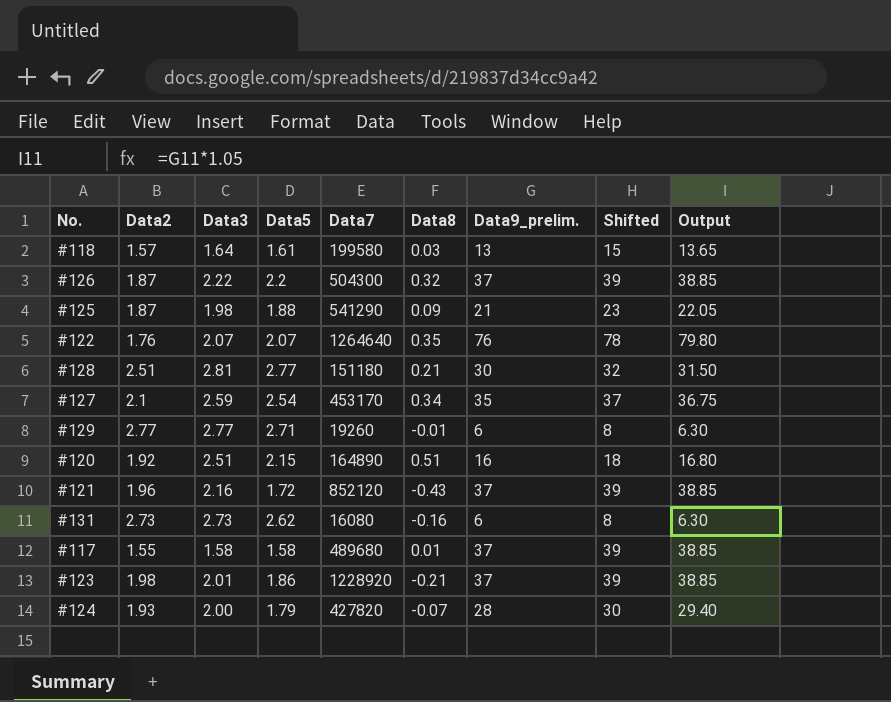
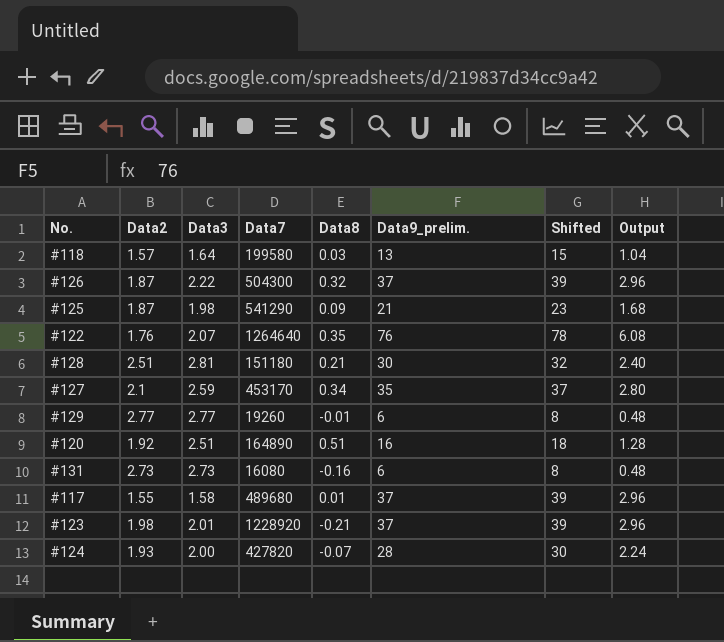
column Data5 | position: 4 -> none
column Output | formula: [Data9_prelim.] * 1.05 -> [Data9_prelim.] * 0.08
row #121: 1.96 | 2.16 | 1.72 | 852120 | -0.43 | 37 | 39 | 38.85 -> none

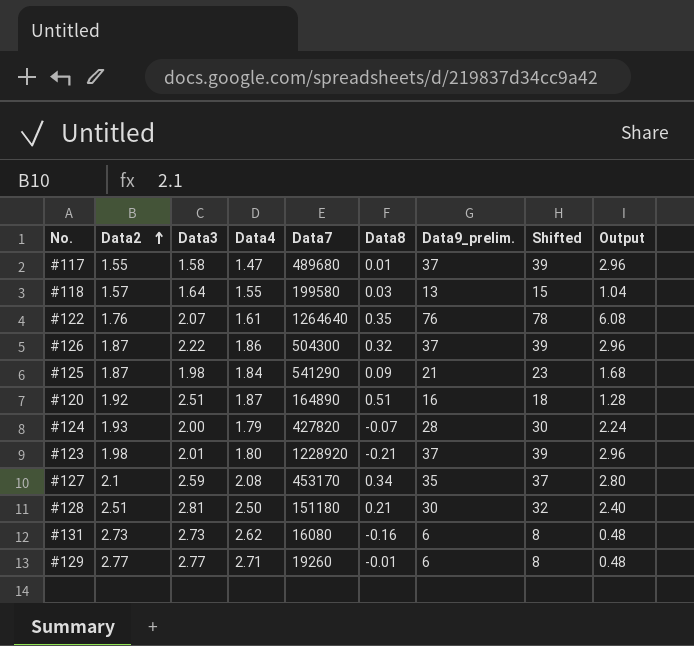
row order: none -> Data2 ascending
column Data4 | position: none -> 4

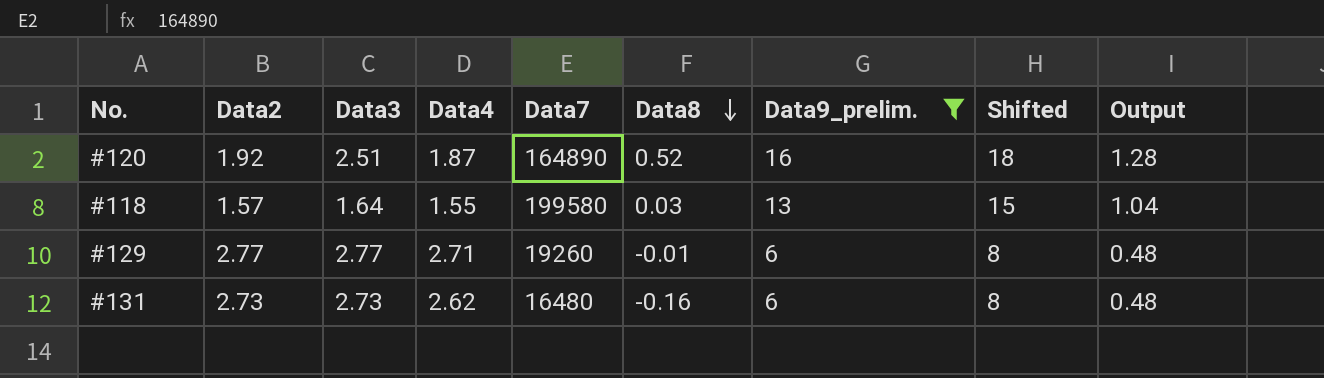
filter: none -> Data9_prelim. <= 16
row order: Data2 ascending -> Data8 descending
#120 | Data8: 0.51 -> 0.52
#131 | Data7: 16080 -> 16480

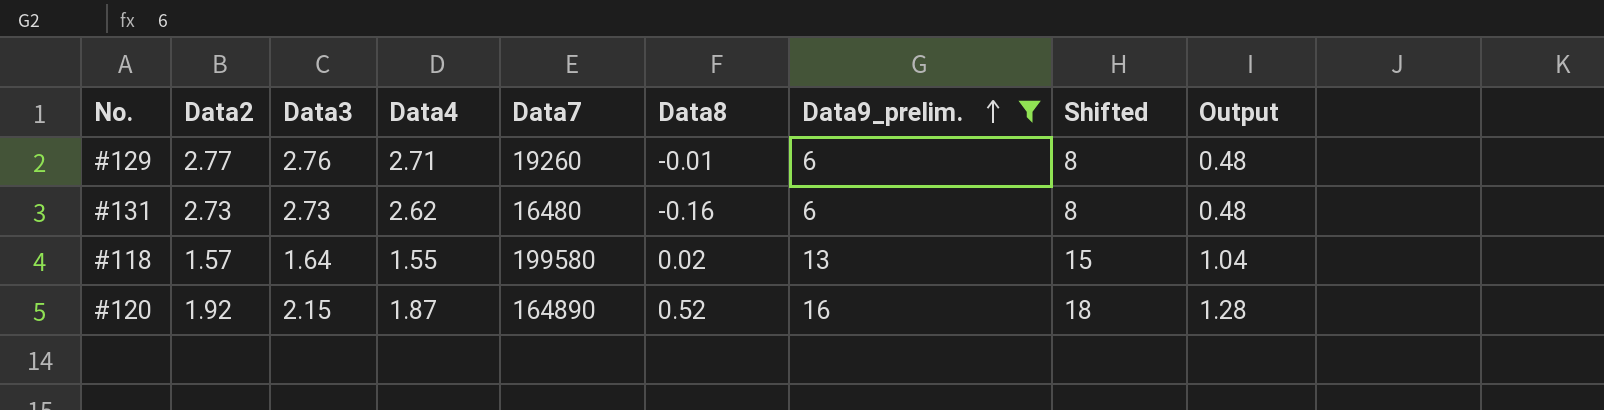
row order: Data8 descending -> Data9_prelim. ascending
#129 | Data3: 2.77 -> 2.76
#118 | Data8: 0.03 -> 0.02
#120 | Data3: 2.51 -> 2.15

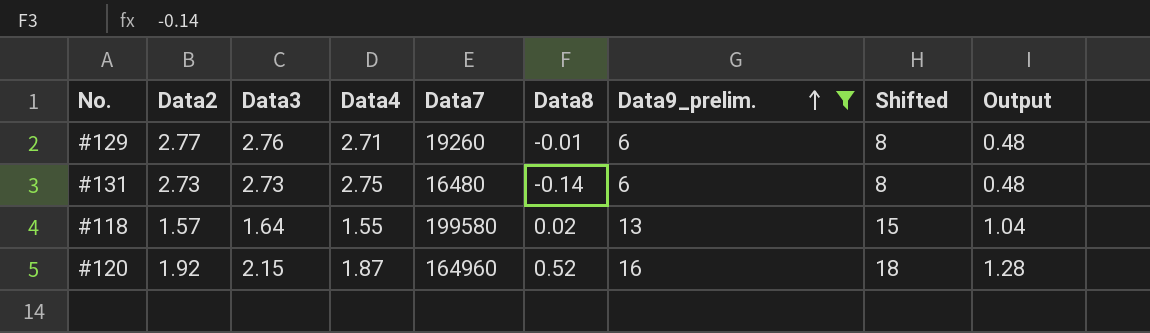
#131 | Data4: 2.62 -> 2.75
#131 | Data8: -0.16 -> -0.14
#120 | Data7: 164890 -> 164960

